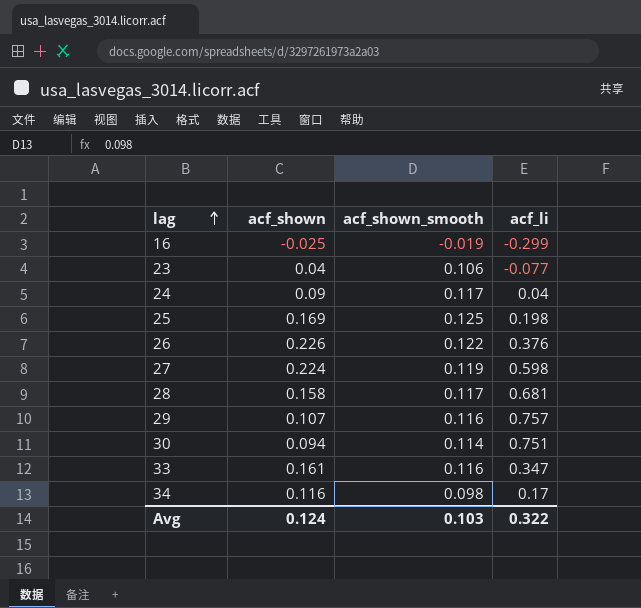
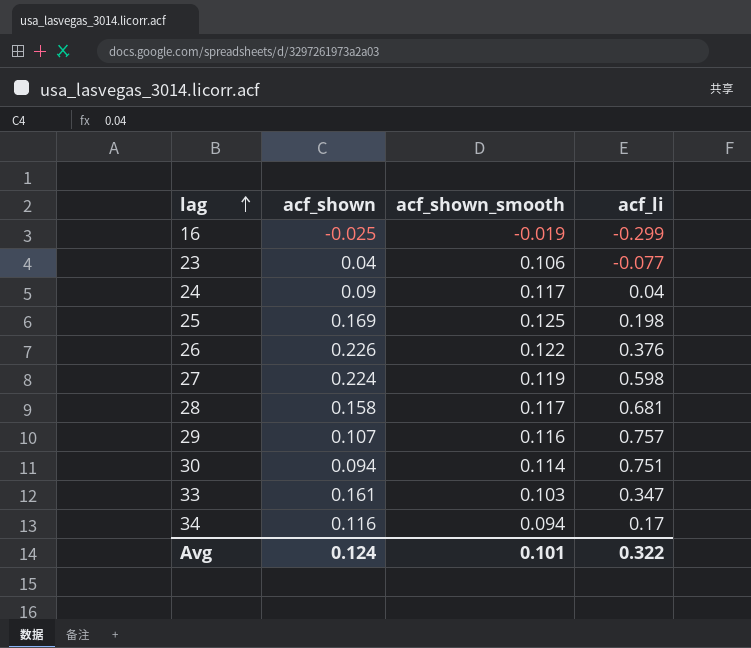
33 | acf_shown_smooth: 0.116 -> 0.103
34 | acf_shown_smooth: 0.098 -> 0.094
Avg | acf_shown_smooth: 0.103 -> 0.101

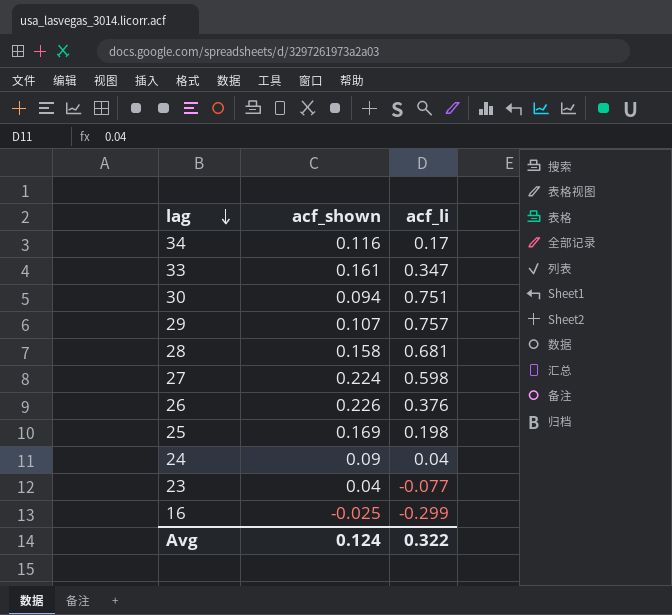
row order: lag ascending -> lag descending
column acf_shown_smooth | position: 3 -> none

